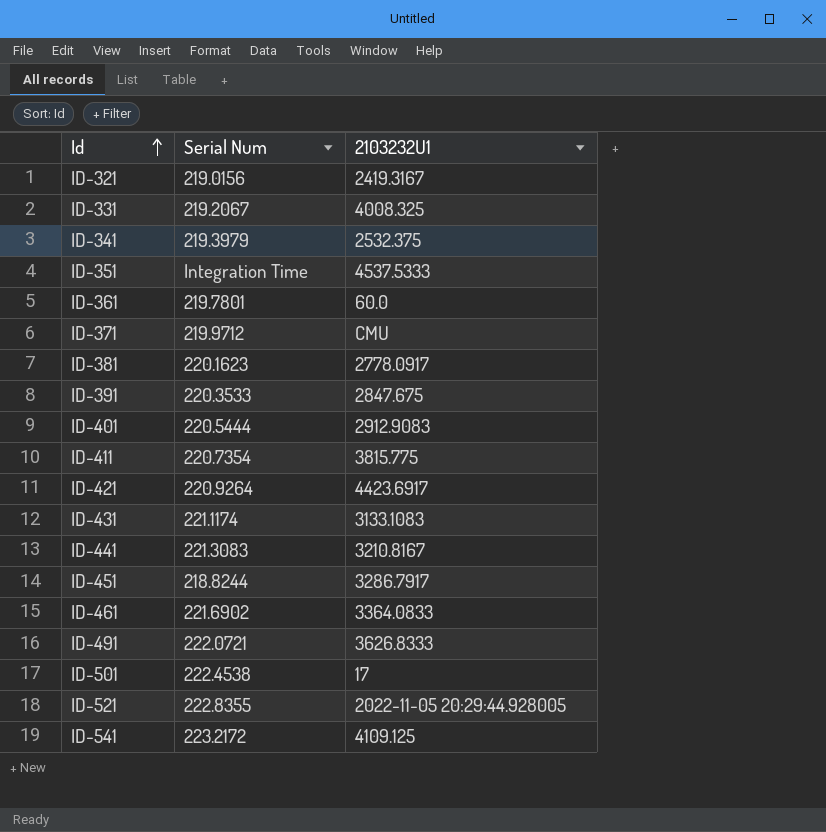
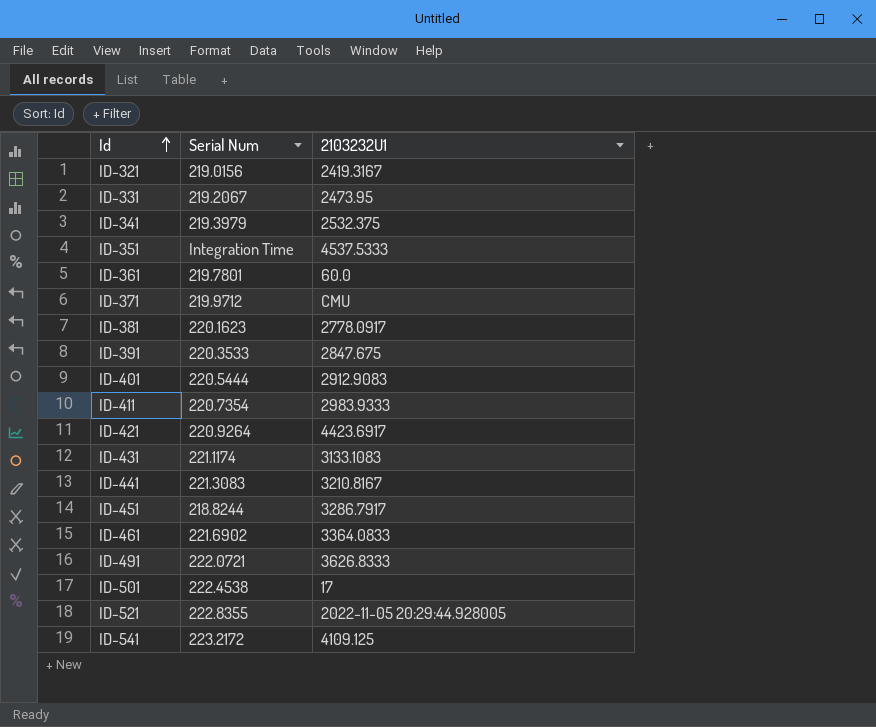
ID-331 | 2103232U1: 4008.325 -> 2473.95
ID-411 | 2103232U1: 3815.775 -> 2983.9333

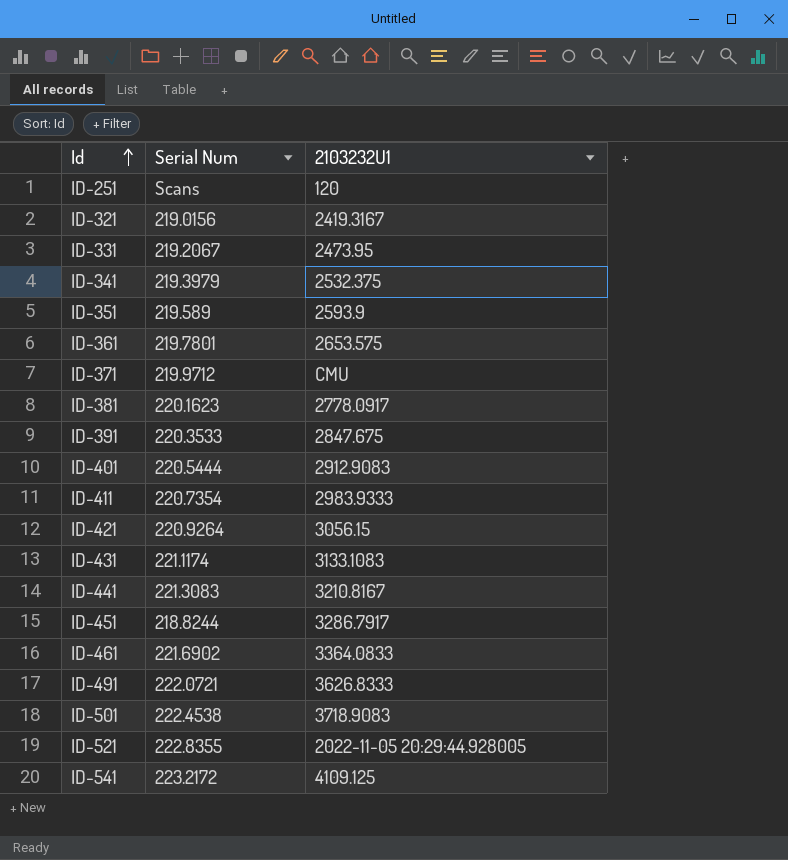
row ID-251: none -> Scans | 120
ID-351 | Serial Num: Integration Time -> 219.589
ID-351 | 2103232U1: 4537.5333 -> 2593.9
ID-361 | 2103232U1: 60.0 -> 2653.575
ID-421 | 2103232U1: 4423.6917 -> 3056.15
ID-501 | 2103232U1: 17 -> 3718.9083

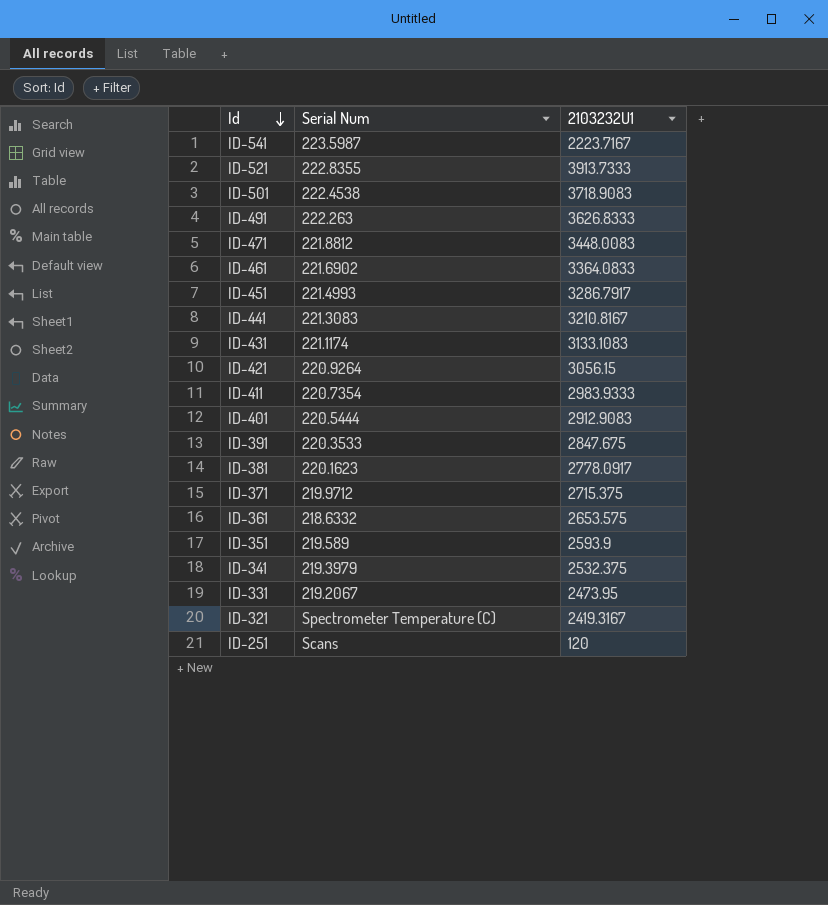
row order: Id ascending -> Id descending
ID-541 | Serial Num: 223.2172 -> 223.5987
ID-541 | 2103232U1: 4109.125 -> 2223.7167
ID-521 | 2103232U1: 2022-11-05 20:29:44.928005 -> 3913.7333
ID-491 | Serial Num: 222.0721 -> 222.263
row ID-471: none -> 221.8812 | 3448.0083
ID-451 | Serial Num: 218.8244 -> 221.4993
ID-371 | 2103232U1: CMU -> 2715.375
ID-361 | Serial Num: 219.7801 -> 218.6332
ID-321 | Serial Num: 219.0156 -> Spectrometer Temperature (C)

